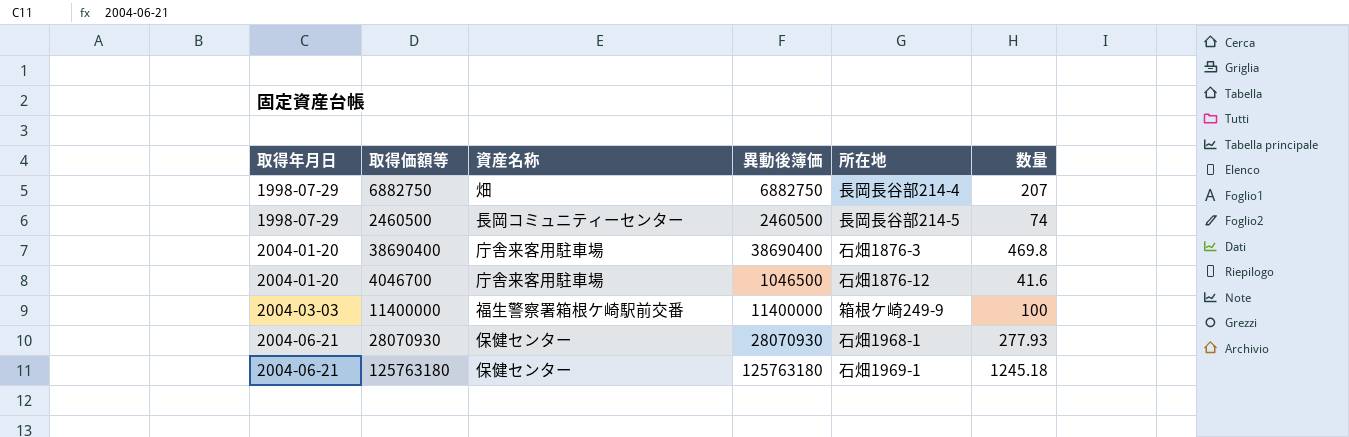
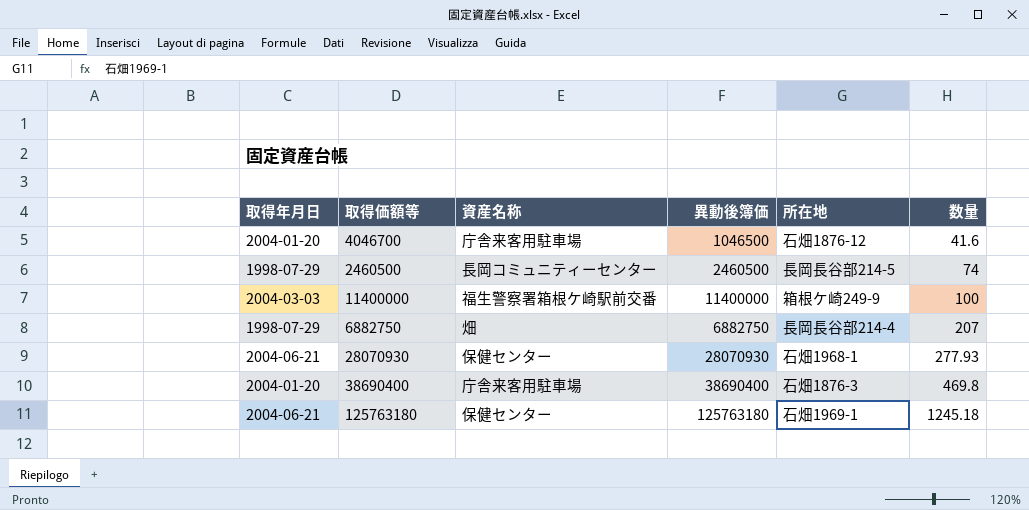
row order: 取得年月日 ascending -> 数量 ascending

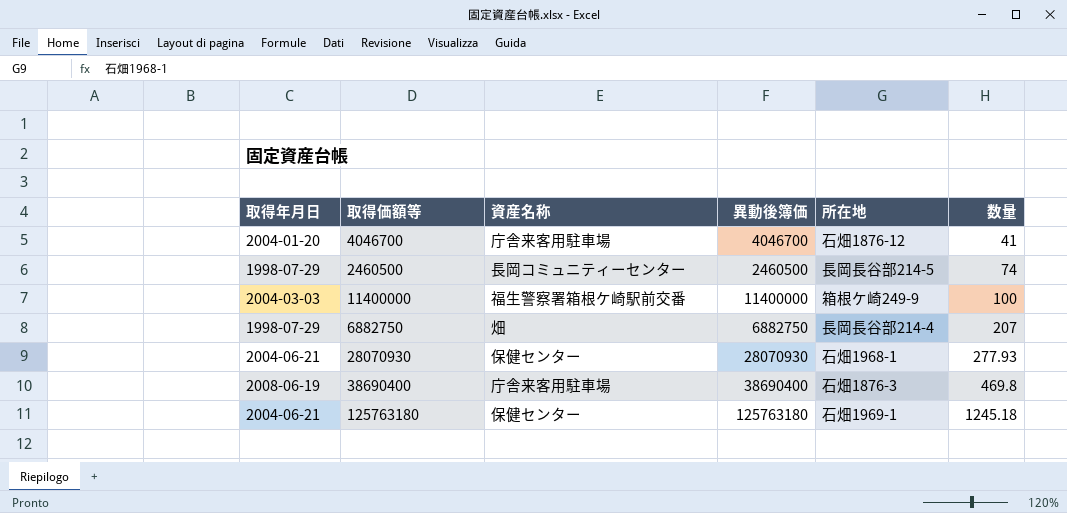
4046700 | 異動後簿価: 1046500 -> 4046700
4046700 | 数量: 41.6 -> 41
38690400 | 取得年月日: 2004-01-20 -> 2008-06-19

